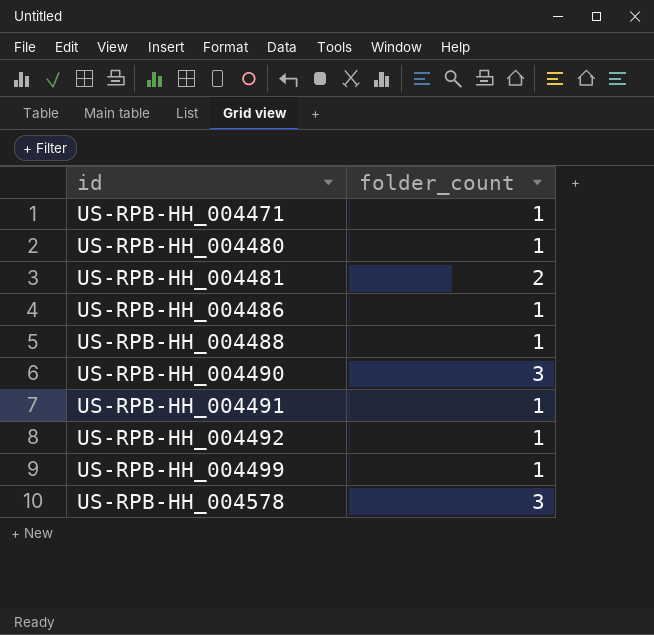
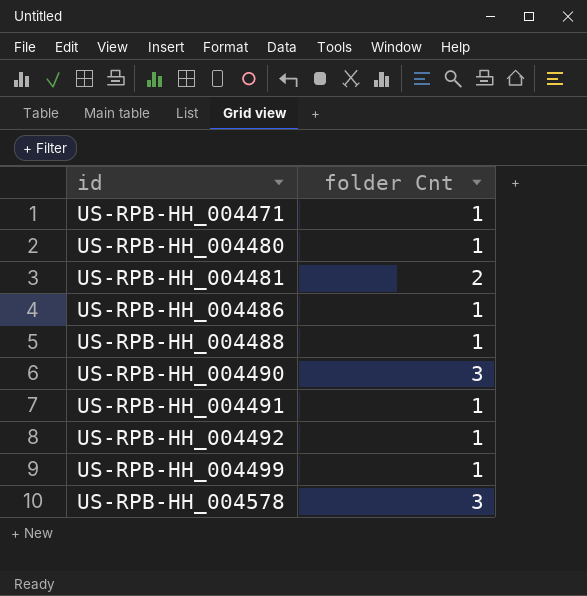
column name: folder_count -> folder Cnt

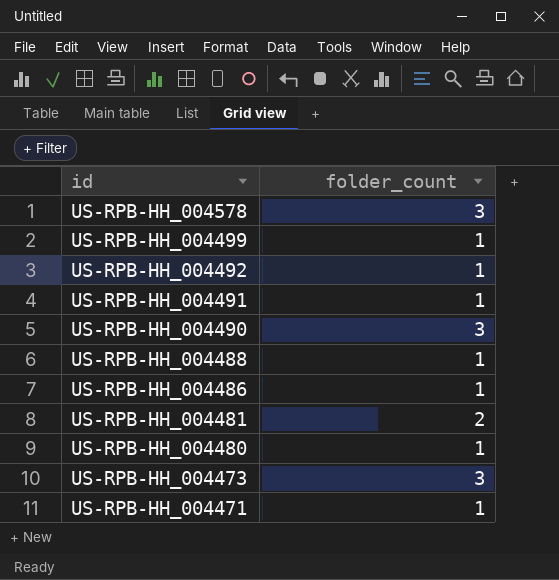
row order: id ascending -> id descending
column name: folder Cnt -> folder_count
row US-RPB-HH_004473: none -> 3

